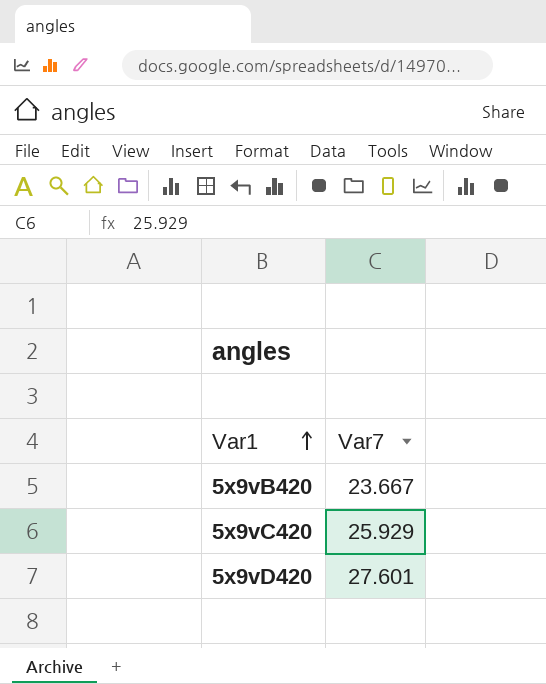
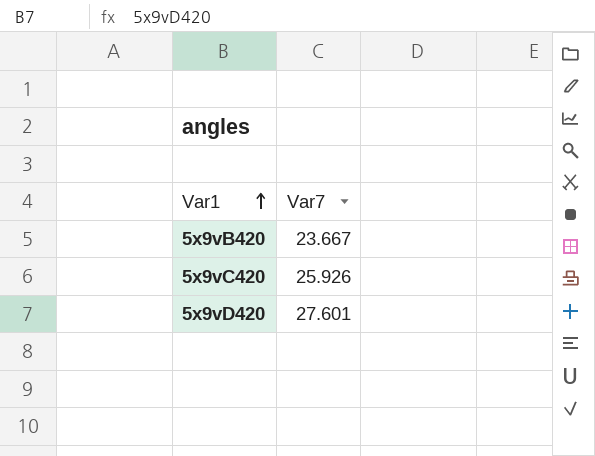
5x9vC420 | Var7: 25.929 -> 25.926

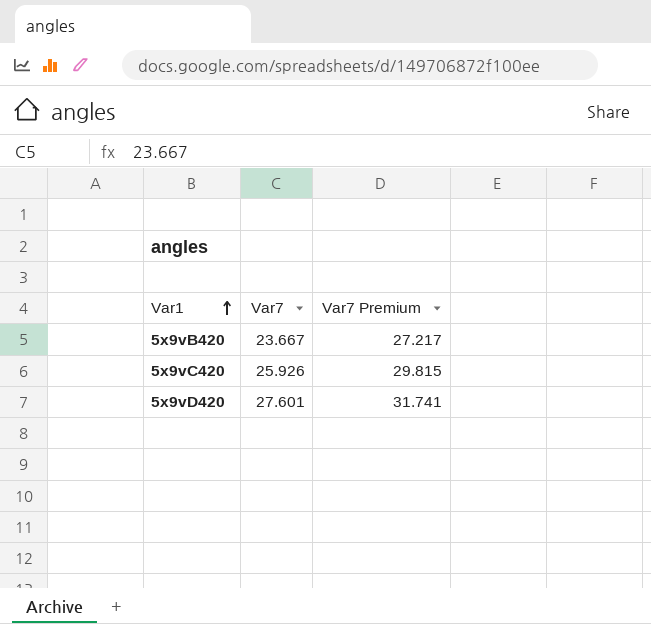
column Var7 Premium | formula: none -> [Var7] * 1.15

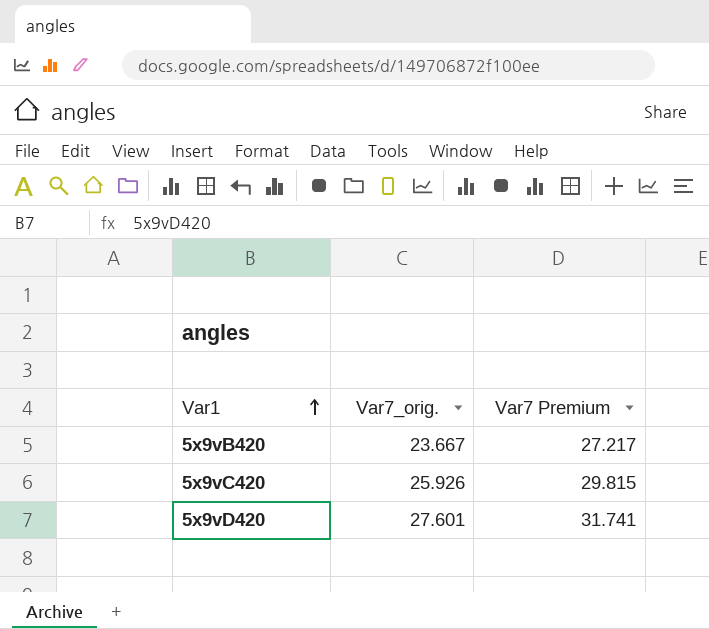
column name: Var7 -> Var7_orig.

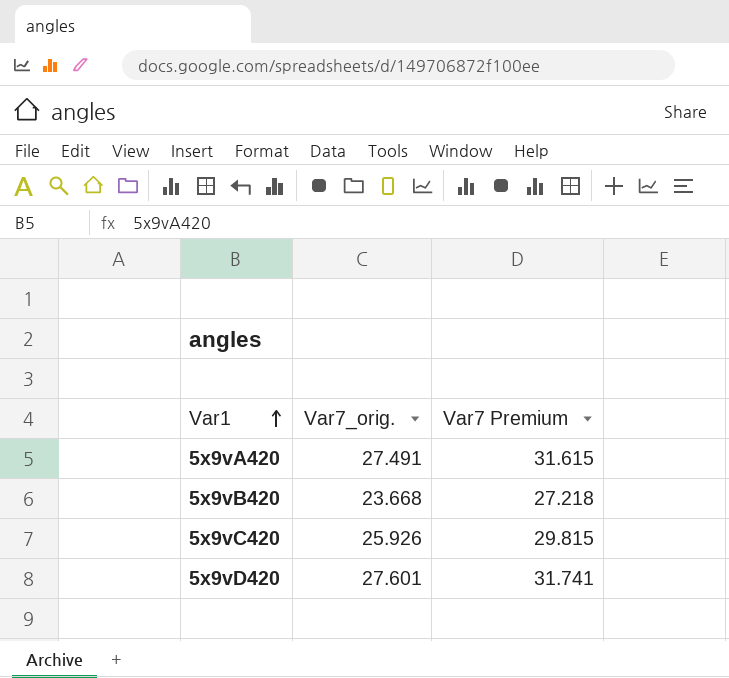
row 5x9vA420: none -> 27.491 | 31.615
5x9vB420 | Var7_orig.: 23.667 -> 23.668
5x9vB420 | Var7 Premium: 27.217 -> 27.218

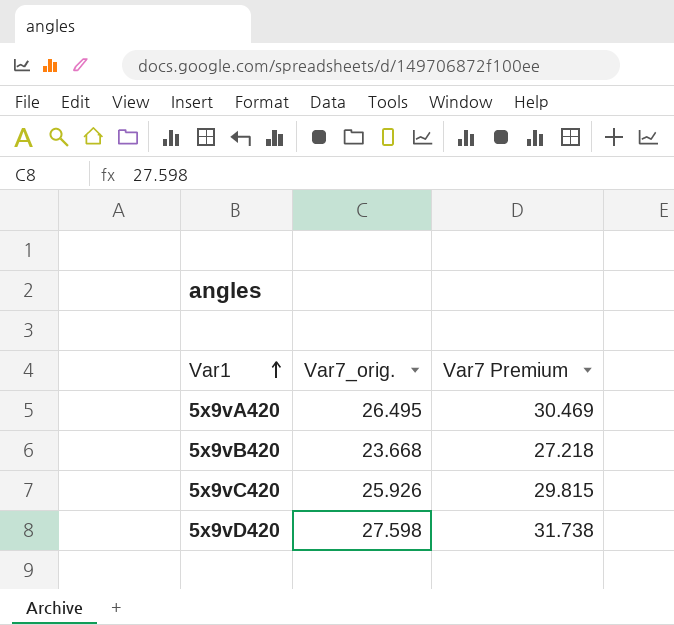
5x9vA420 | Var7_orig.: 27.491 -> 26.495
5x9vA420 | Var7 Premium: 31.615 -> 30.469
5x9vD420 | Var7_orig.: 27.601 -> 27.598
5x9vD420 | Var7 Premium: 31.741 -> 31.738

